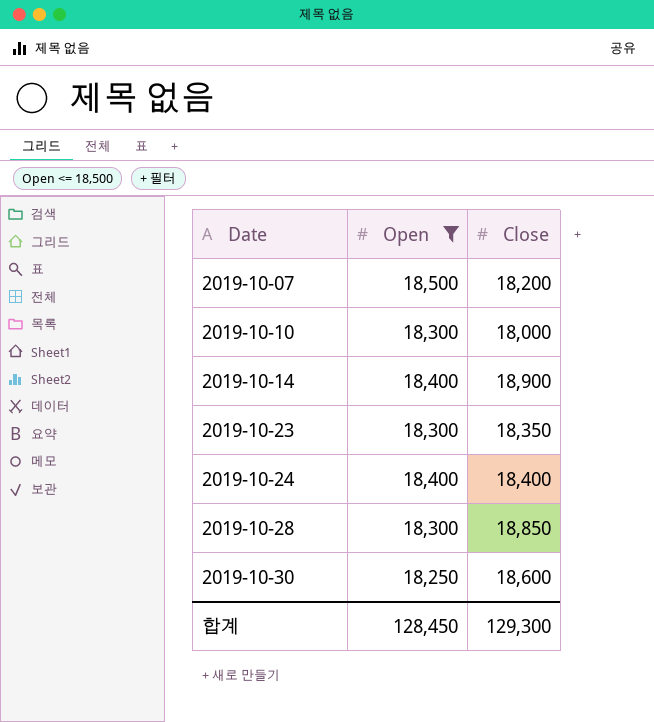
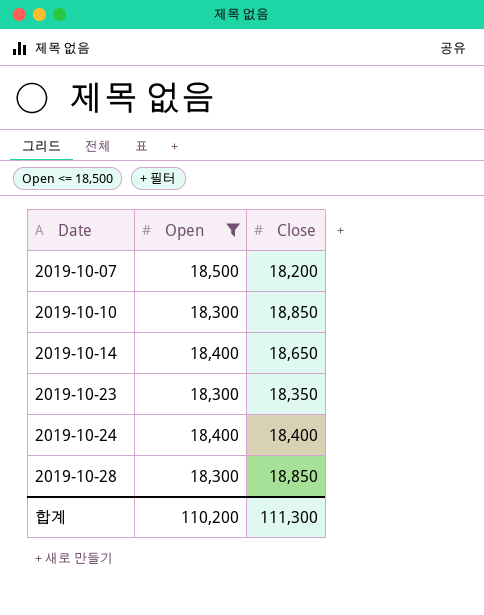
row 2019-10-30: 18,250 | 18,600 -> none
2019-10-10 | Close: 18,000 -> 18,850
2019-10-14 | Close: 18,900 -> 18,650
합계 | Open: 128,450 -> 110,200
합계 | Close: 129,300 -> 111,300

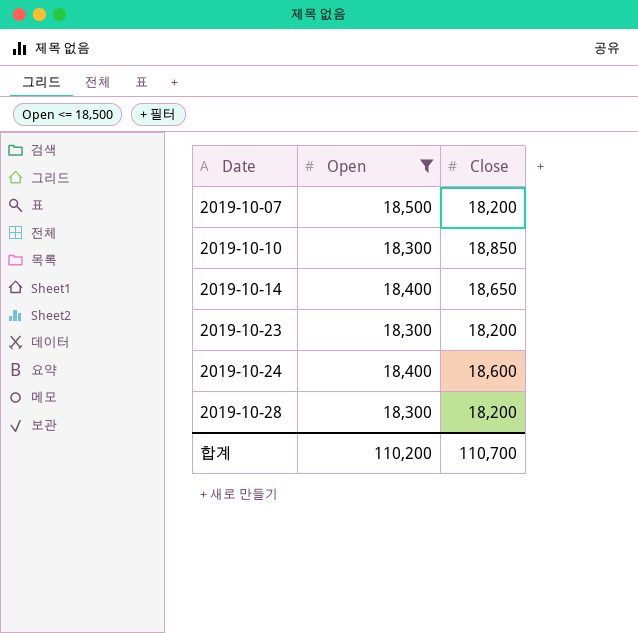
2019-10-23 | Close: 18,350 -> 18,200
2019-10-24 | Close: 18,400 -> 18,600
2019-10-28 | Close: 18,850 -> 18,200
합계 | Close: 111,300 -> 110,700

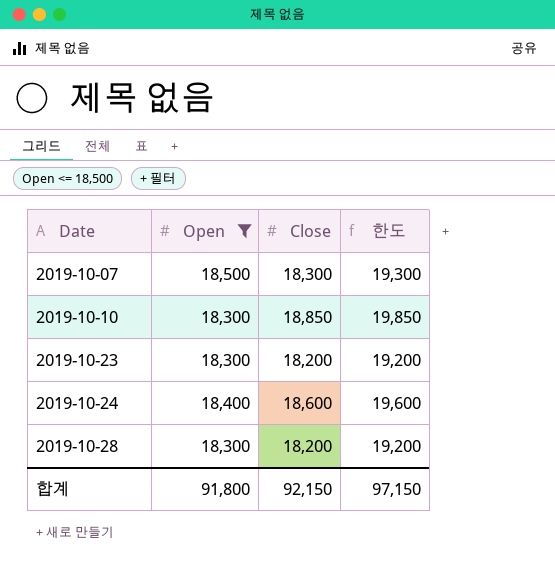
column 한도 | formula: none -> [Close] + 1000
row 2019-10-14: 18,400 | 18,650 -> none
2019-10-07 | Close: 18,200 -> 18,300
합계 | Open: 110,200 -> 91,800
합계 | Close: 110,700 -> 92,150

